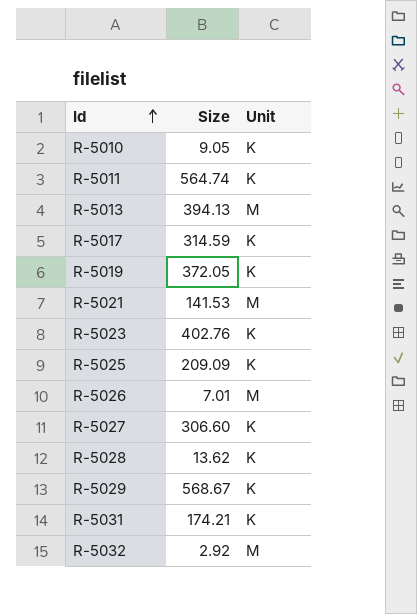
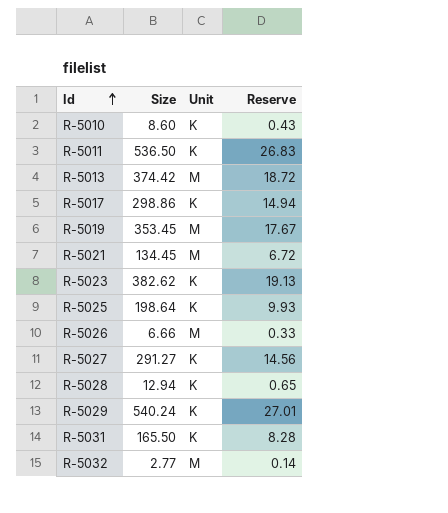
column Reserve | formula: none -> [Size] * 0.05
R-5010 | Size: 9.05 -> 8.60
R-5011 | Size: 564.74 -> 536.50
R-5013 | Size: 394.13 -> 374.42
R-5017 | Size: 314.59 -> 298.86
R-5019 | Size: 372.05 -> 353.45
R-5019 | Unit: K -> M
R-5021 | Size: 141.53 -> 134.45
R-5023 | Size: 402.76 -> 382.62
R-5025 | Size: 209.09 -> 198.64
R-5026 | Size: 7.01 -> 6.66
R-5027 | Size: 306.60 -> 291.27
R-5028 | Size: 13.62 -> 12.94
R-5029 | Size: 568.67 -> 540.24
R-5031 | Size: 174.21 -> 165.50
R-5032 | Size: 2.92 -> 2.77

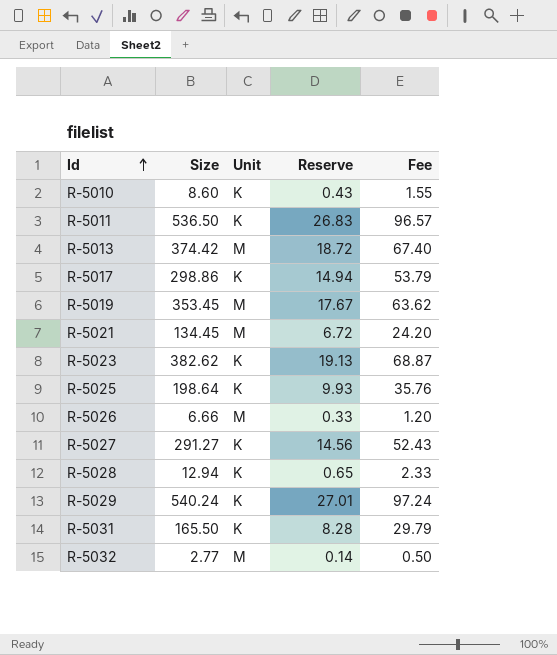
column Fee | formula: none -> [Size] * 0.18

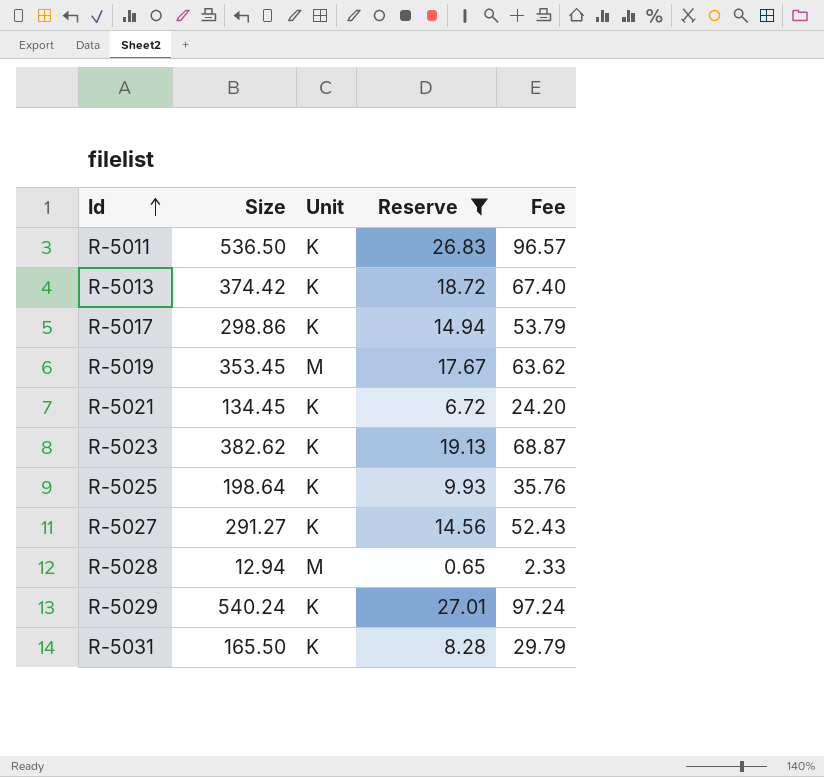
filter: none -> Reserve >= 0.65
R-5013 | Unit: M -> K
R-5021 | Unit: M -> K
R-5028 | Unit: K -> M

